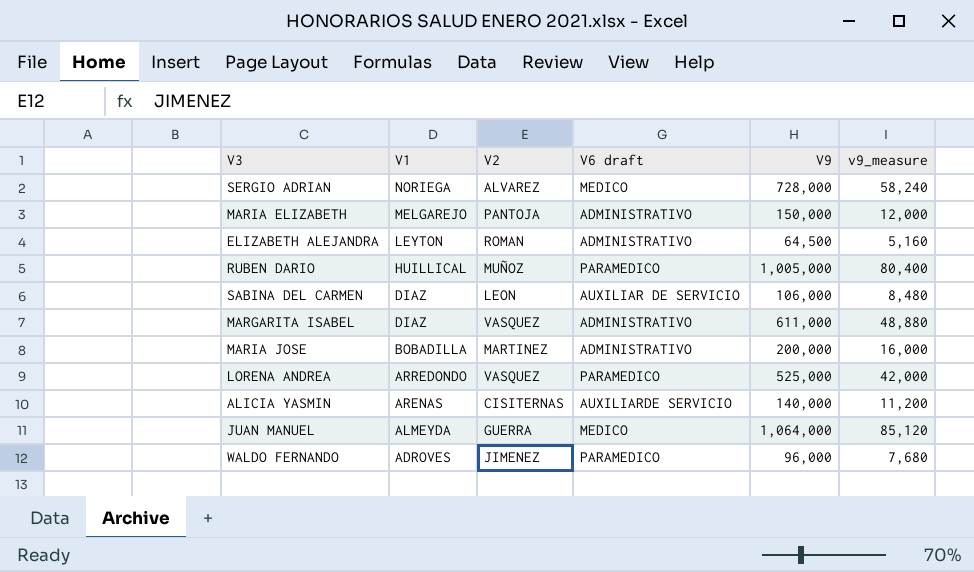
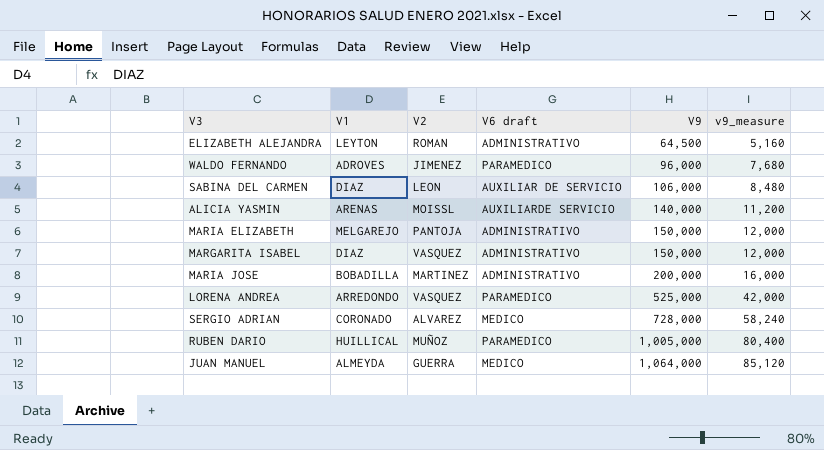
row order: V1 descending -> V9 ascending
ALICIA YASMIN | V2: CISITERNAS -> MOISSL
MARGARITA ISABEL | V9: 611,000 -> 150,000
MARGARITA ISABEL | v9_measure: 48,880 -> 12,000
SERGIO ADRIAN | V1: NORIEGA -> CORONADO

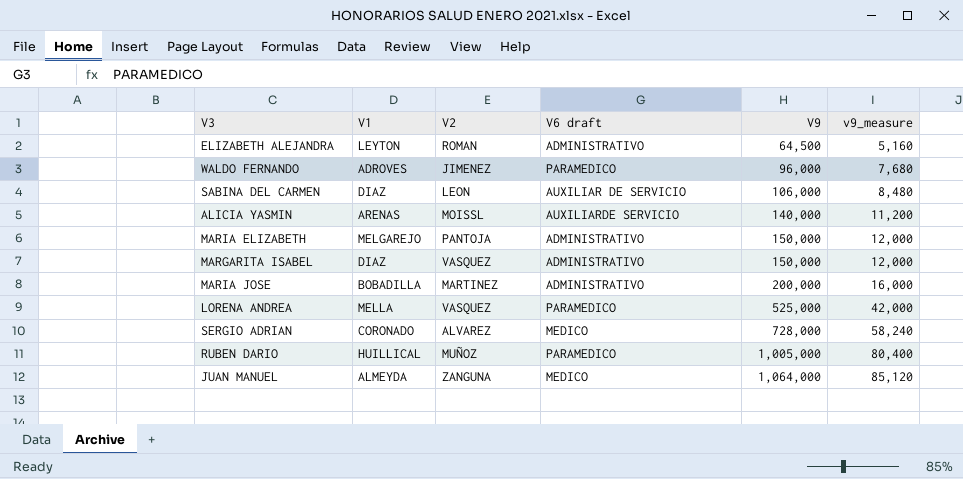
LORENA ANDREA | V1: ARREDONDO -> MELLA
JUAN MANUEL | V2: GUERRA -> ZANGUNA

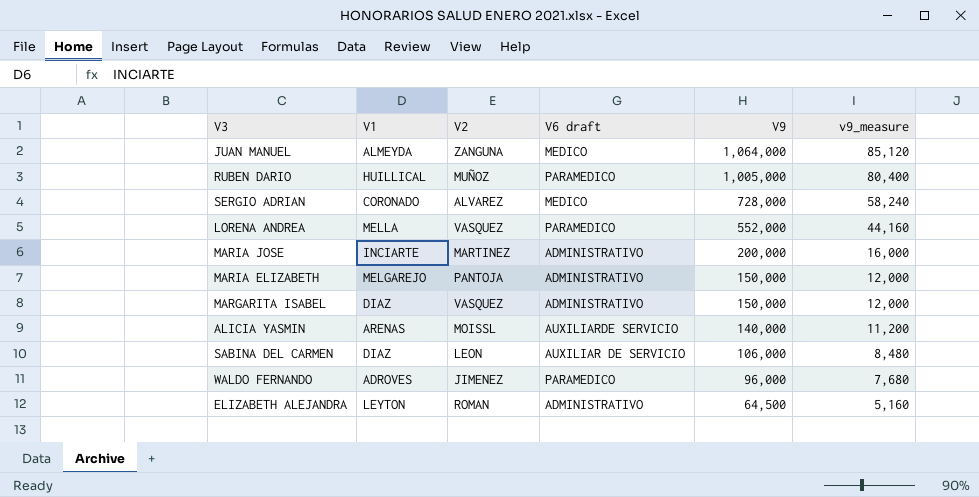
row order: V9 ascending -> V9 descending
LORENA ANDREA | V9: 525,000 -> 552,000
LORENA ANDREA | v9_measure: 42,000 -> 44,160
MARIA JOSE | V1: BOBADILLA -> INCIARTE

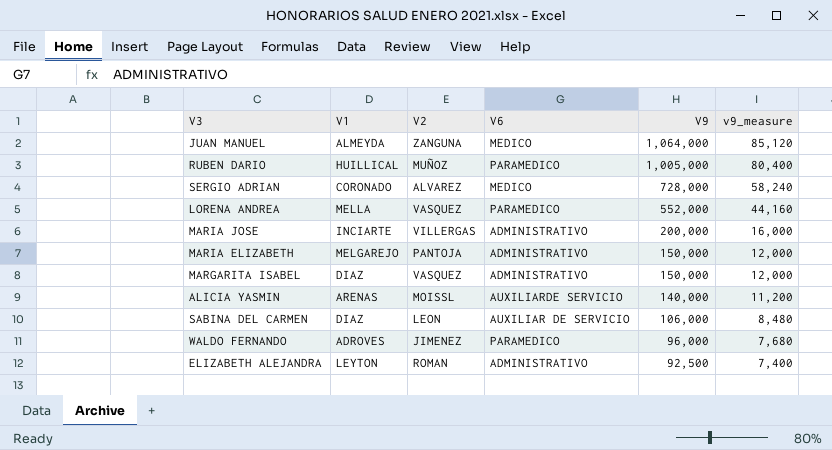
column name: V6 draft -> V6
MARIA JOSE | V2: MARTINEZ -> VILLERGAS
ELIZABETH ALEJANDRA | V9: 64,500 -> 92,500
ELIZABETH ALEJANDRA | v9_measure: 5,160 -> 7,400

